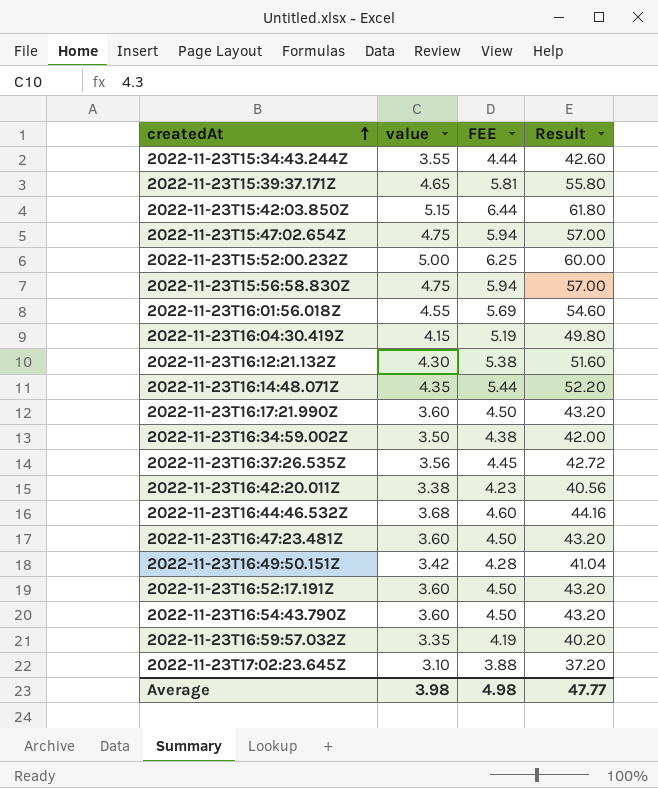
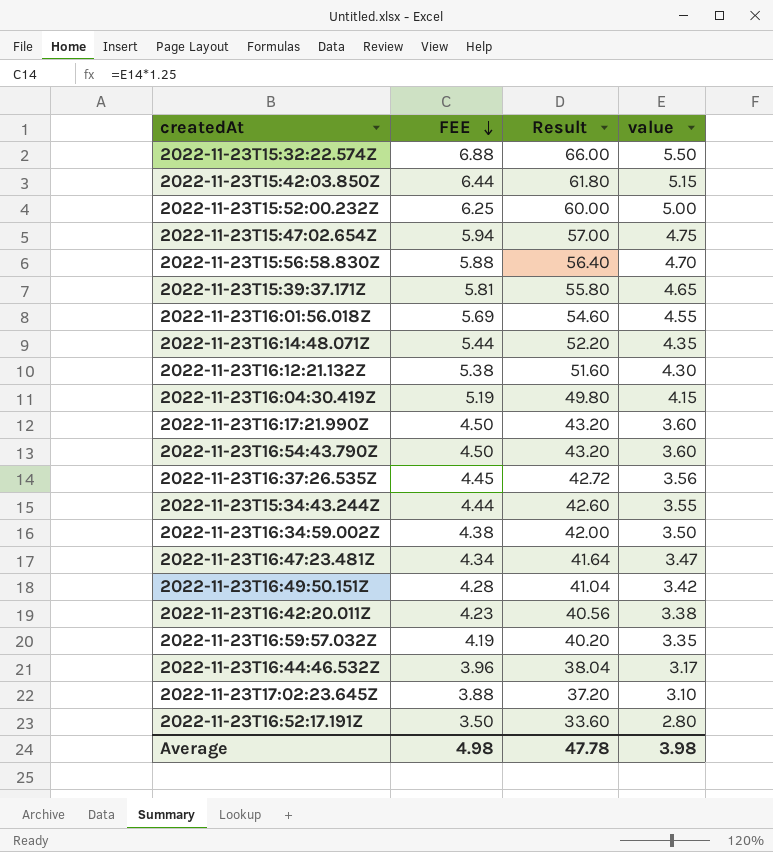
row order: createdAt ascending -> FEE descending
column value | position: 2 -> 4
row 2022-11-23T15:32:22.574Z: none -> 6.88 | 66.00 | 5.50
2022-11-23T15:56:58.830Z | FEE: 5.94 -> 5.88
2022-11-23T15:56:58.830Z | Result: 57.00 -> 56.40
2022-11-23T15:56:58.830Z | value: 4.75 -> 4.70
2022-11-23T16:47:23.481Z | FEE: 4.50 -> 4.34
2022-11-23T16:47:23.481Z | Result: 43.20 -> 41.64
2022-11-23T16:47:23.481Z | value: 3.60 -> 3.47
2022-11-23T16:44:46.532Z | FEE: 4.60 -> 3.96
2022-11-23T16:44:46.532Z | Result: 44.16 -> 38.04
2022-11-23T16:44:46.532Z | value: 3.68 -> 3.17
2022-11-23T16:52:17.191Z | FEE: 4.50 -> 3.50
2022-11-23T16:52:17.191Z | Result: 43.20 -> 33.60
2022-11-23T16:52:17.191Z | value: 3.60 -> 2.80
Average | Result: 47.77 -> 47.78

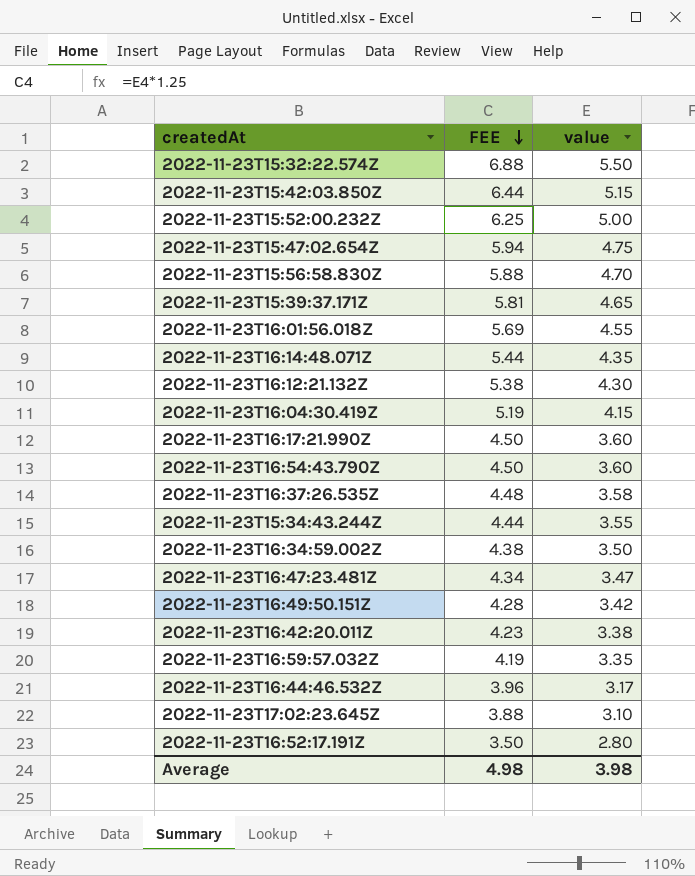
column Result | formula: [value] * 12 -> none
2022-11-23T16:37:26.535Z | FEE: 4.45 -> 4.48
2022-11-23T16:37:26.535Z | value: 3.56 -> 3.58

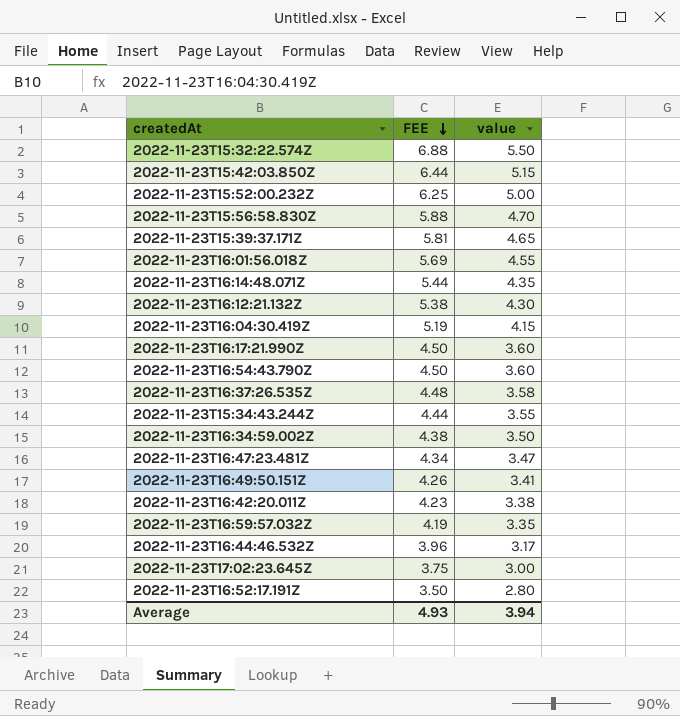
row 2022-11-23T15:47:02.654Z: 5.94 | 4.75 -> none
2022-11-23T16:49:50.151Z | FEE: 4.28 -> 4.26
2022-11-23T16:49:50.151Z | value: 3.42 -> 3.41
2022-11-23T17:02:23.645Z | FEE: 3.88 -> 3.75
2022-11-23T17:02:23.645Z | value: 3.10 -> 3.00
Average | FEE: 4.98 -> 4.93
Average | value: 3.98 -> 3.94

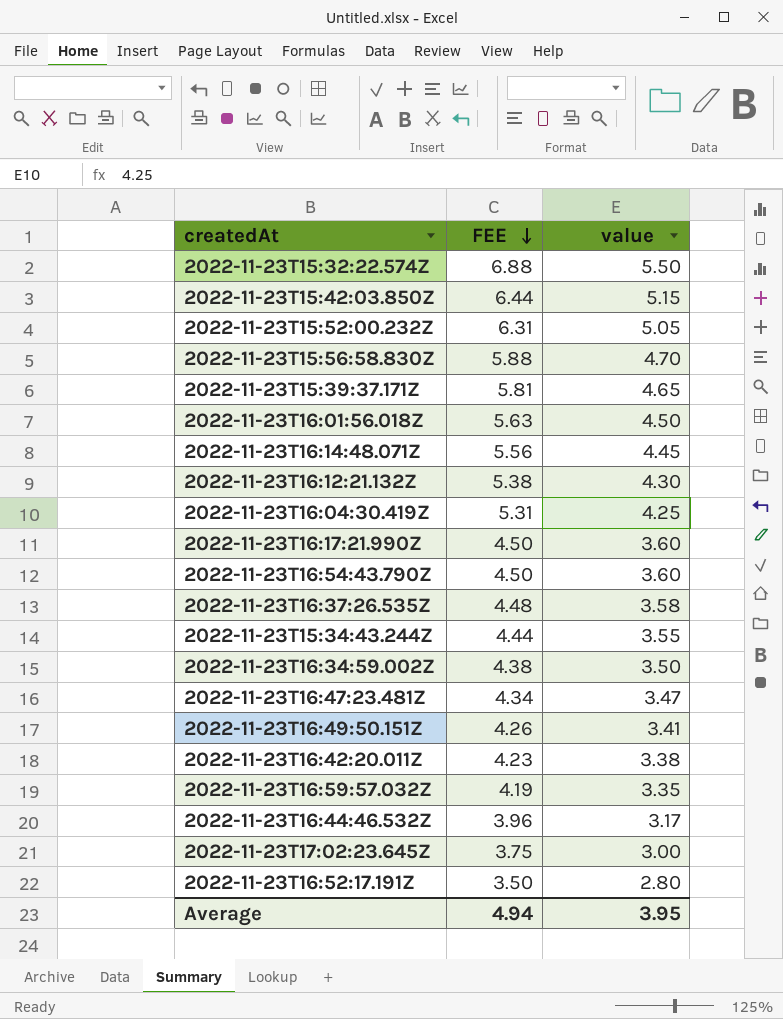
2022-11-23T15:52:00.232Z | FEE: 6.25 -> 6.31
2022-11-23T15:52:00.232Z | value: 5.00 -> 5.05
2022-11-23T16:01:56.018Z | FEE: 5.69 -> 5.63
2022-11-23T16:01:56.018Z | value: 4.55 -> 4.50
2022-11-23T16:14:48.071Z | FEE: 5.44 -> 5.56
2022-11-23T16:14:48.071Z | value: 4.35 -> 4.45
2022-11-23T16:04:30.419Z | FEE: 5.19 -> 5.31
2022-11-23T16:04:30.419Z | value: 4.15 -> 4.25
Average | FEE: 4.93 -> 4.94
Average | value: 3.94 -> 3.95

